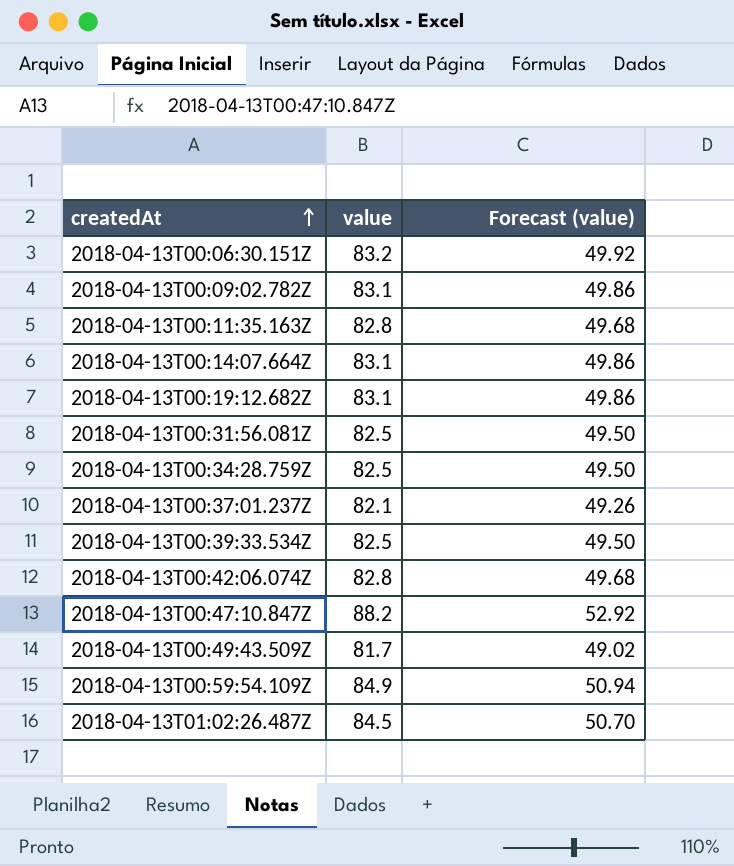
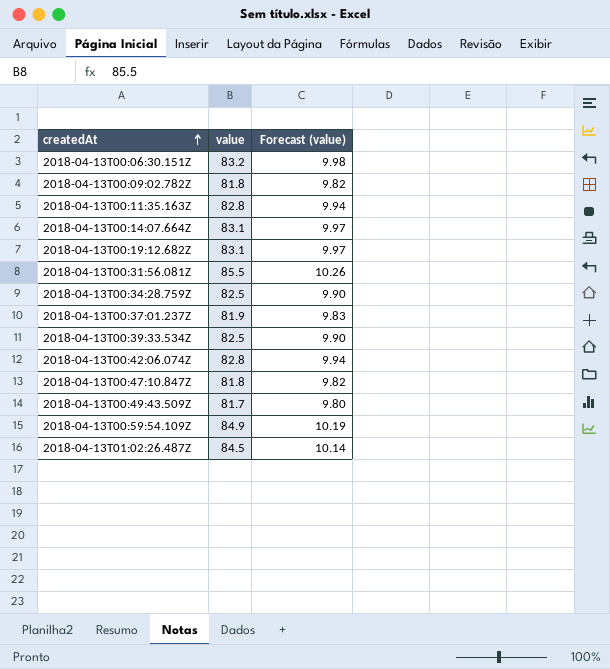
column Forecast (value) | formula: [value] * 0.6 -> [value] * 0.12
2018-04-13T00:09:02.782Z | value: 83.1 -> 81.8
2018-04-13T00:31:56.081Z | value: 82.5 -> 85.5
2018-04-13T00:37:01.237Z | value: 82.1 -> 81.9
2018-04-13T00:47:10.847Z | value: 88.2 -> 81.8

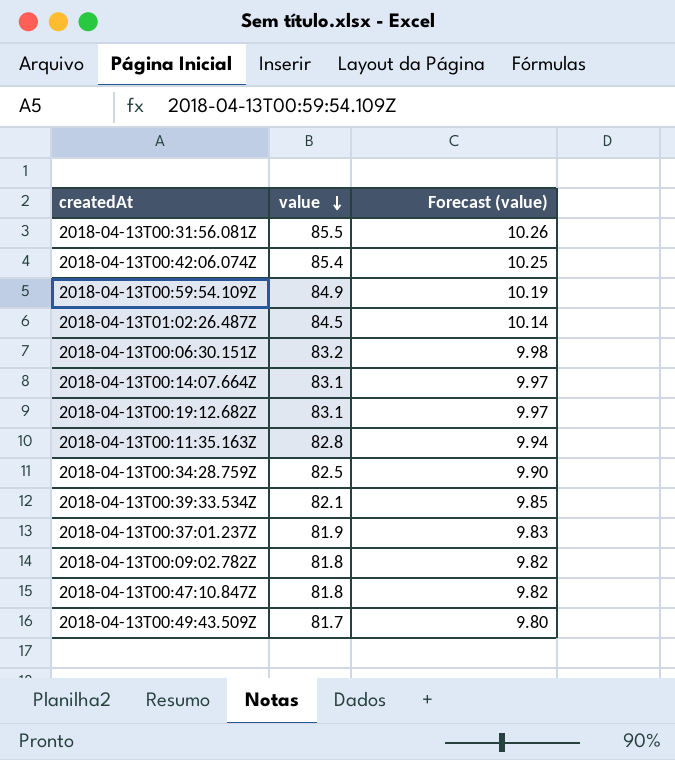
row order: createdAt ascending -> value descending
2018-04-13T00:42:06.074Z | value: 82.8 -> 85.4
2018-04-13T00:42:06.074Z | Forecast (value): 9.94 -> 10.25
2018-04-13T00:39:33.534Z | value: 82.5 -> 82.1
2018-04-13T00:39:33.534Z | Forecast (value): 9.90 -> 9.85

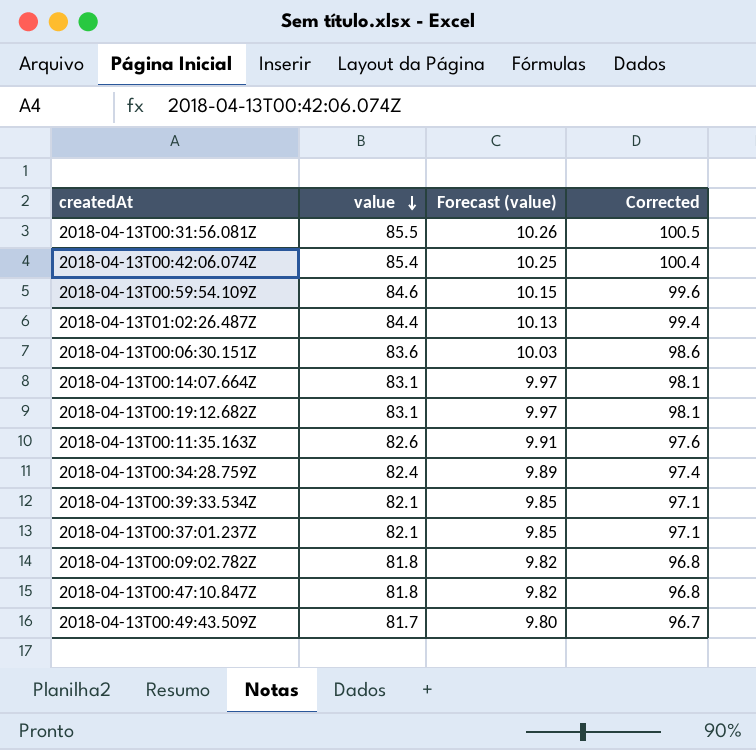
column Corrected | formula: none -> [value] + 15
2018-04-13T00:59:54.109Z | value: 84.9 -> 84.6
2018-04-13T00:59:54.109Z | Forecast (value): 10.19 -> 10.15
2018-04-13T01:02:26.487Z | value: 84.5 -> 84.4
2018-04-13T01:02:26.487Z | Forecast (value): 10.14 -> 10.13
2018-04-13T00:06:30.151Z | value: 83.2 -> 83.6
2018-04-13T00:06:30.151Z | Forecast (value): 9.98 -> 10.03
2018-04-13T00:11:35.163Z | value: 82.8 -> 82.6
2018-04-13T00:11:35.163Z | Forecast (value): 9.94 -> 9.91
2018-04-13T00:34:28.759Z | value: 82.5 -> 82.4
2018-04-13T00:34:28.759Z | Forecast (value): 9.90 -> 9.89
2018-04-13T00:37:01.237Z | value: 81.9 -> 82.1
2018-04-13T00:37:01.237Z | Forecast (value): 9.83 -> 9.85

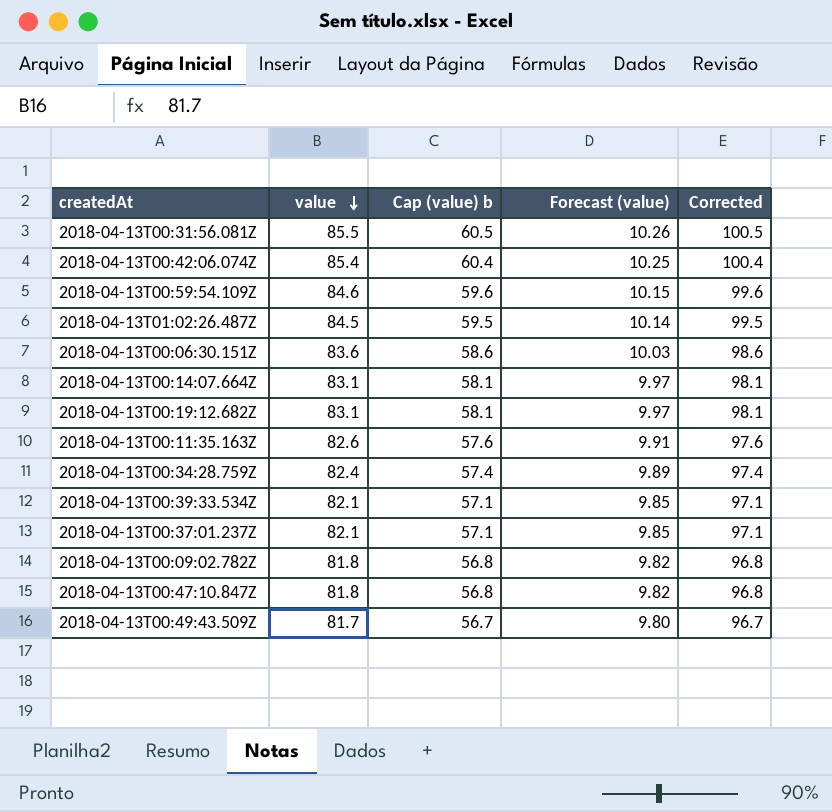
column Cap (value) b | formula: none -> [value] - 25
2018-04-13T01:02:26.487Z | value: 84.4 -> 84.5
2018-04-13T01:02:26.487Z | Forecast (value): 10.13 -> 10.14
2018-04-13T01:02:26.487Z | Corrected: 99.4 -> 99.5

